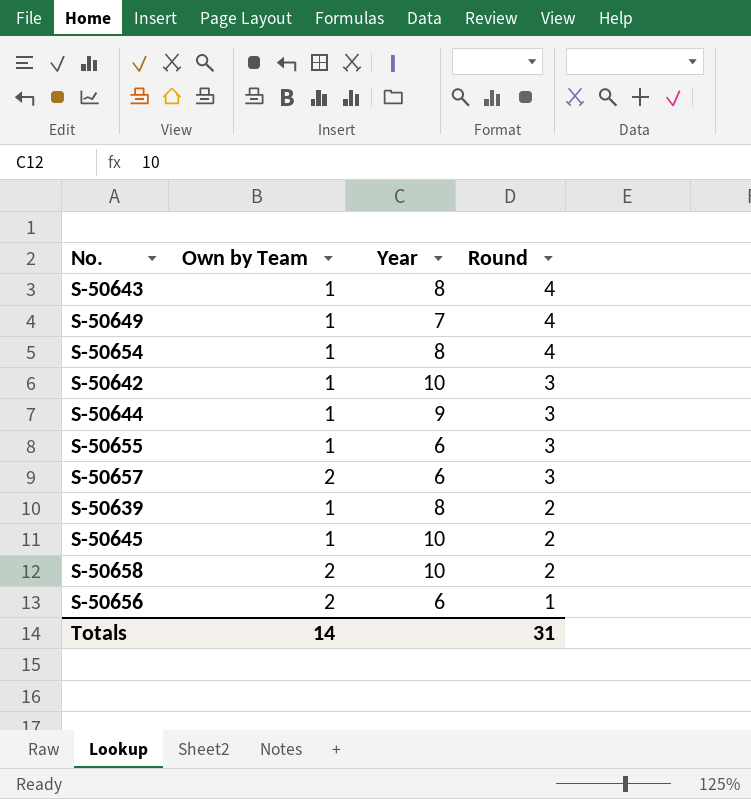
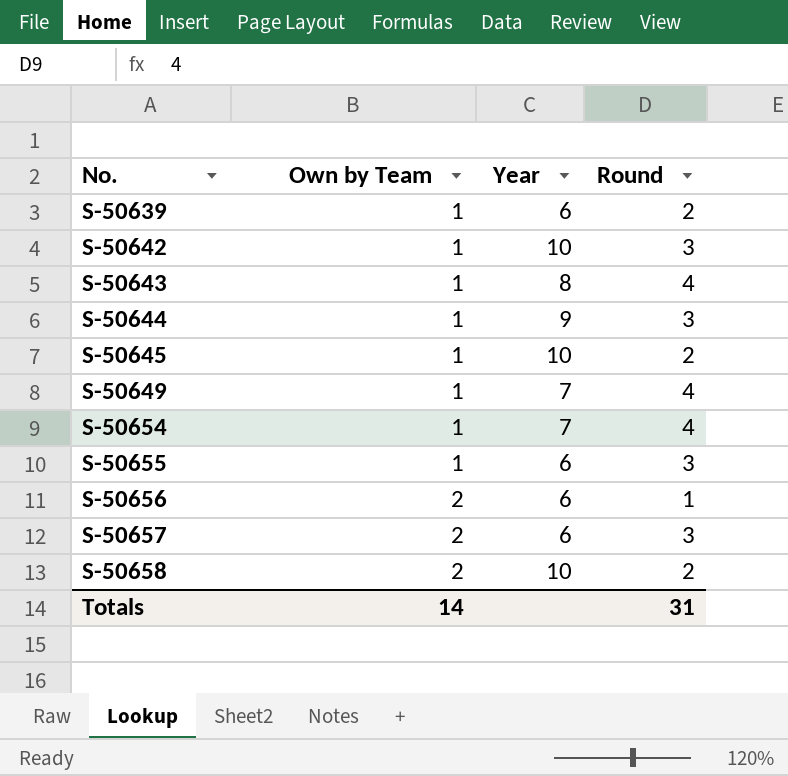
row order: Round descending -> No. ascending
S-50639 | Year: 8 -> 6
S-50654 | Year: 8 -> 7

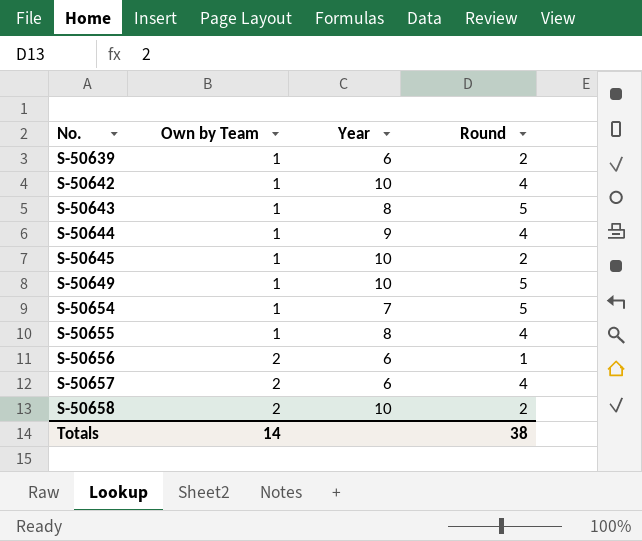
S-50642 | Round: 3 -> 4
S-50643 | Round: 4 -> 5
S-50644 | Round: 3 -> 4
S-50649 | Year: 7 -> 10
S-50649 | Round: 4 -> 5
S-50654 | Round: 4 -> 5
S-50655 | Year: 6 -> 8
S-50655 | Round: 3 -> 4
S-50657 | Round: 3 -> 4
Totals | Round: 31 -> 38

